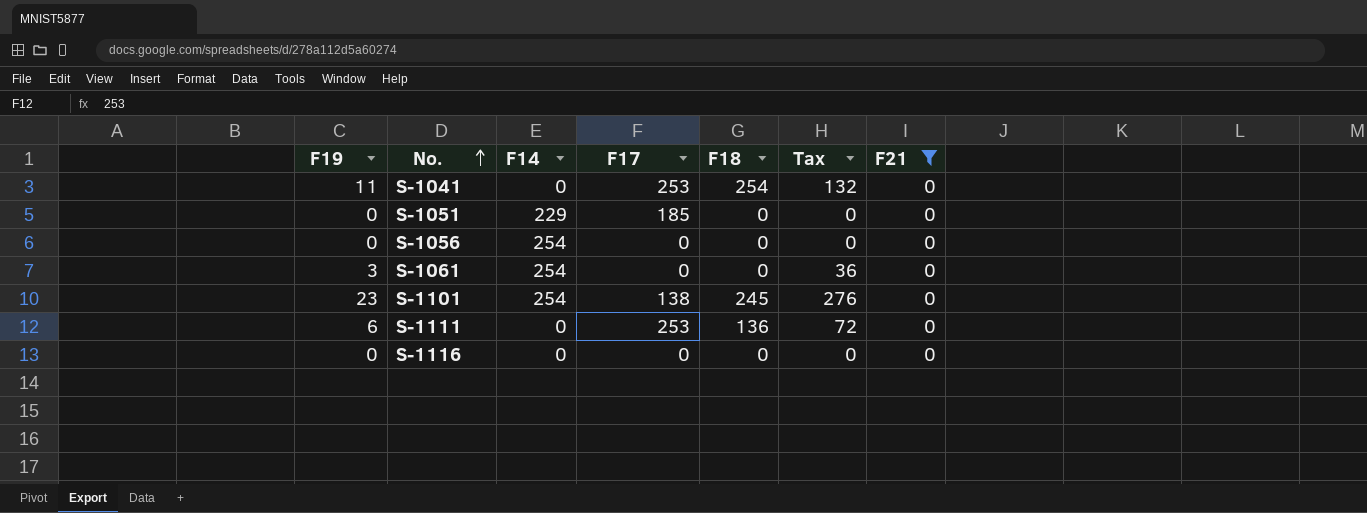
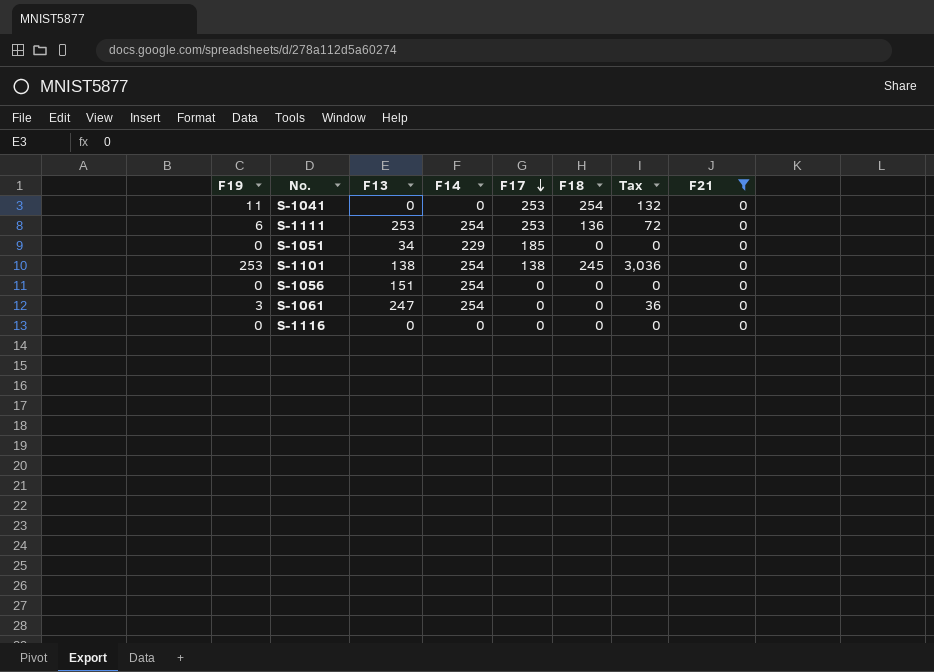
row order: No. ascending -> F17 descending
column F13 | position: none -> 3
S-1111 | F14: 0 -> 254
S-1101 | F19: 23 -> 253
S-1101 | Tax: 276 -> 3,036

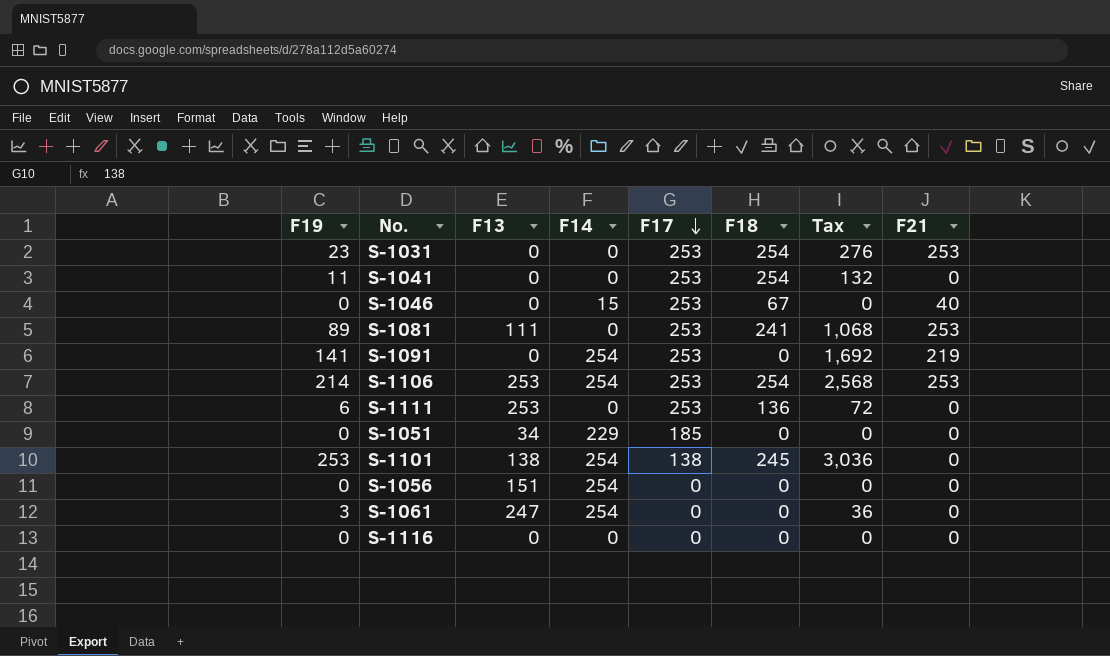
filter: F21 = 0 -> none
S-1111 | F14: 254 -> 0

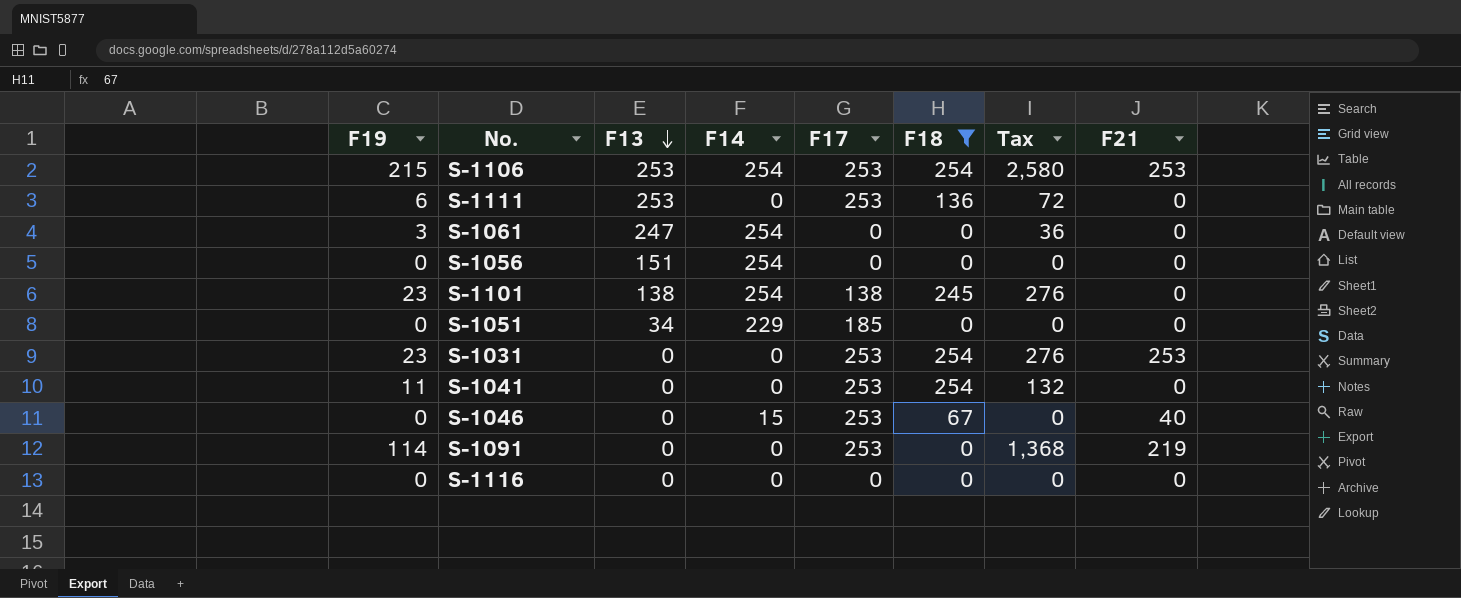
filter: none -> F18 != 241
row order: F17 descending -> F13 descending
S-1106 | F19: 214 -> 215
S-1106 | Tax: 2,568 -> 2,580
S-1101 | F19: 253 -> 23
S-1101 | Tax: 3,036 -> 276
S-1091 | F19: 141 -> 114
S-1091 | F14: 254 -> 0
S-1091 | Tax: 1,692 -> 1,368

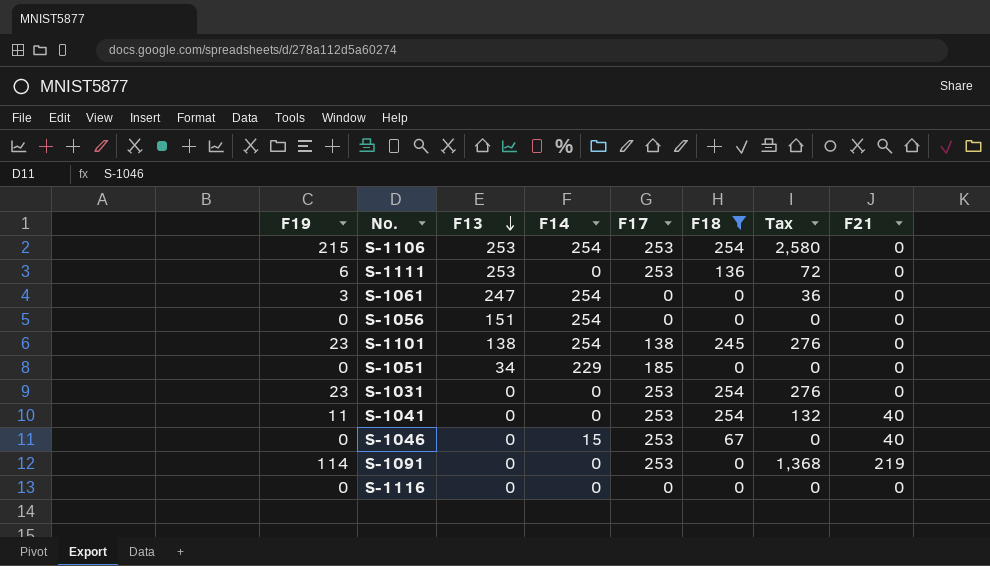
S-1106 | F21: 253 -> 0
S-1031 | F21: 253 -> 0
S-1041 | F21: 0 -> 40

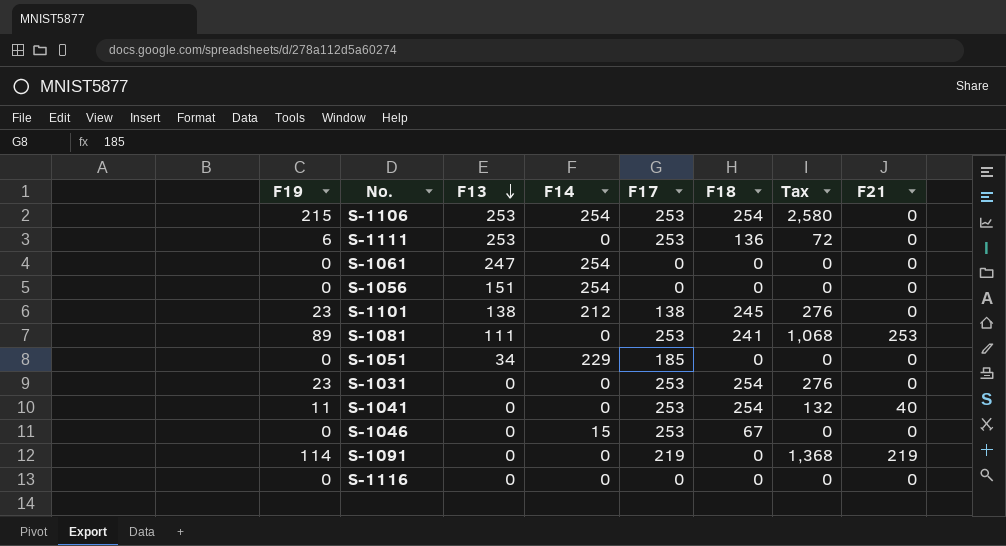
filter: F18 != 241 -> none
S-1061 | F19: 3 -> 0
S-1061 | Tax: 36 -> 0
S-1101 | F14: 254 -> 212
S-1046 | F21: 40 -> 0
S-1091 | F17: 253 -> 219

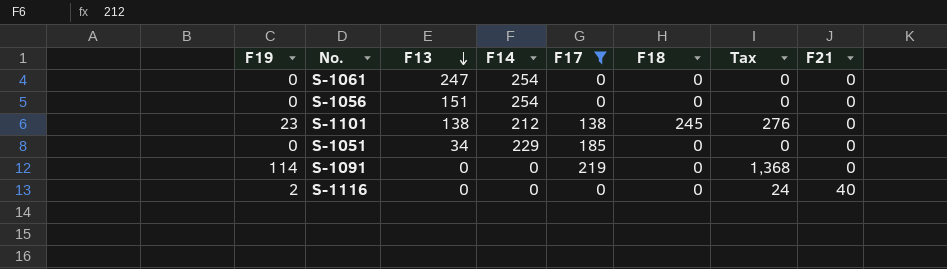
filter: none -> F17 != 253
S-1091 | F21: 219 -> 0
S-1116 | F19: 0 -> 2
S-1116 | Tax: 0 -> 24
S-1116 | F21: 0 -> 40

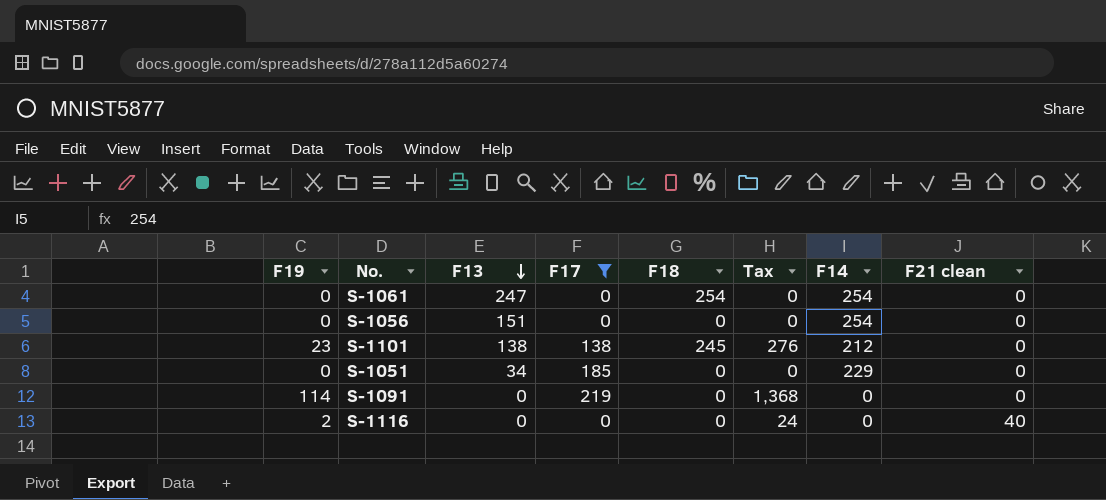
column F14 | position: 4 -> 7
column name: F21 -> F21 clean
S-1061 | F18: 0 -> 254

